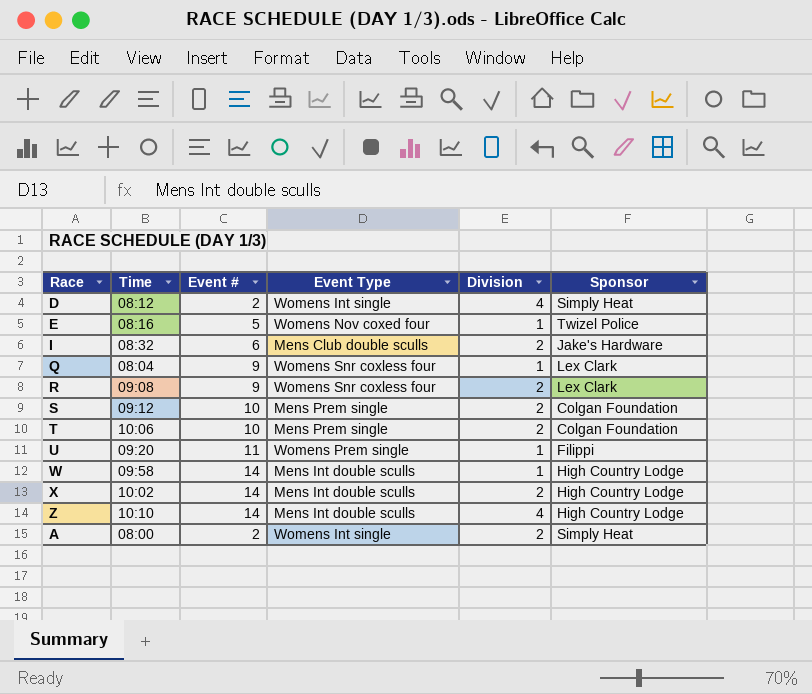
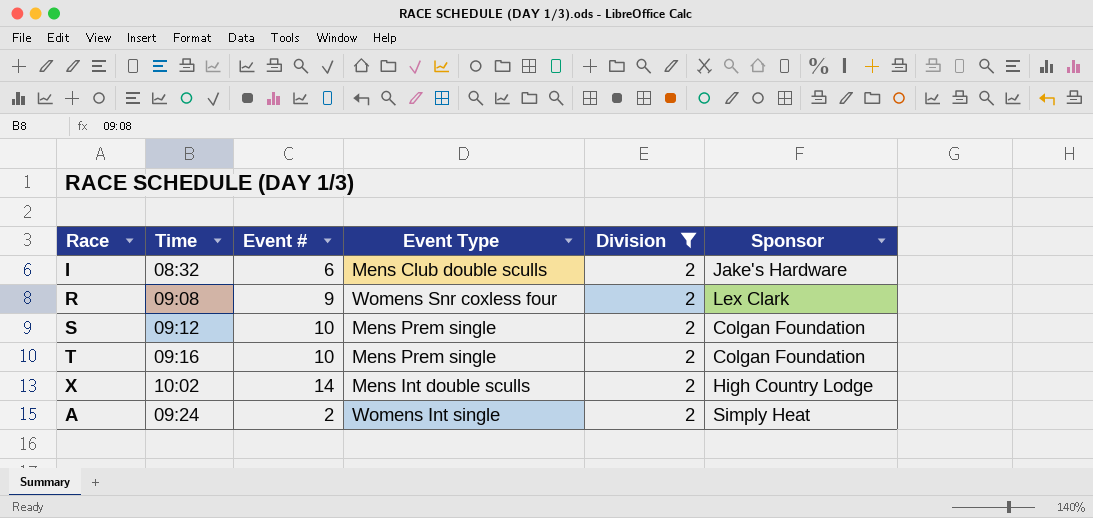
filter: none -> Division = 2
T | Time: 10:06 -> 09:16
A | Time: 08:00 -> 09:24

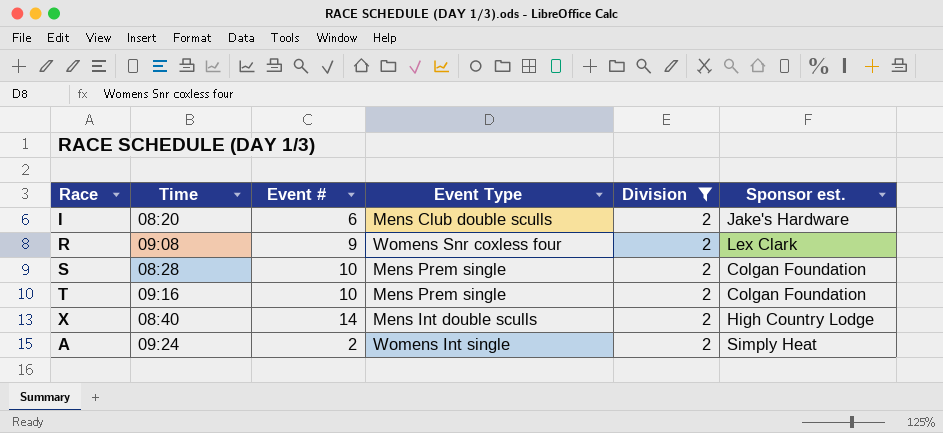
column name: Sponsor -> Sponsor est.
I | Time: 08:32 -> 08:20
S | Time: 09:12 -> 08:28
X | Time: 10:02 -> 08:40

